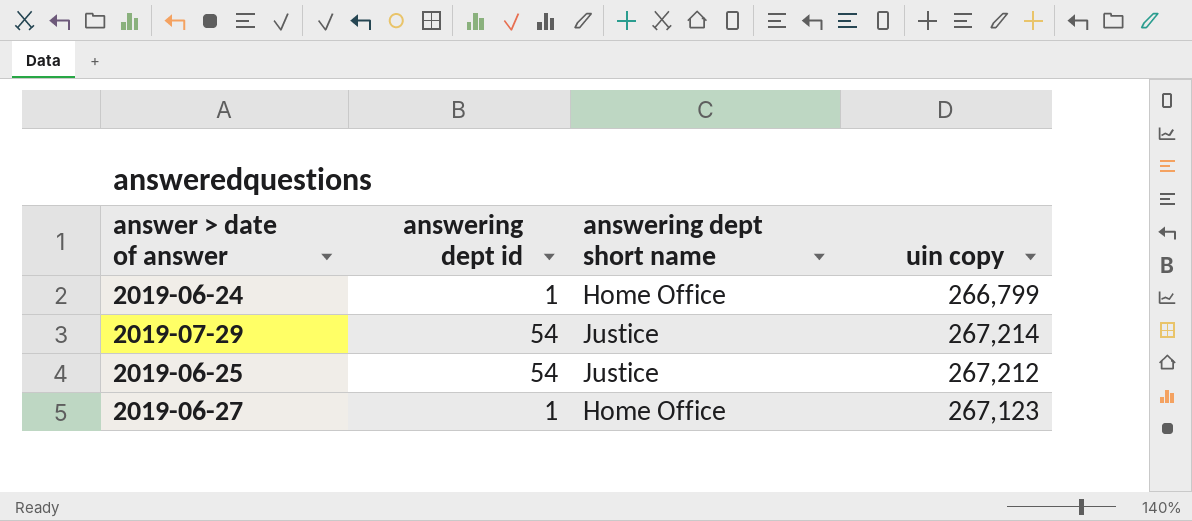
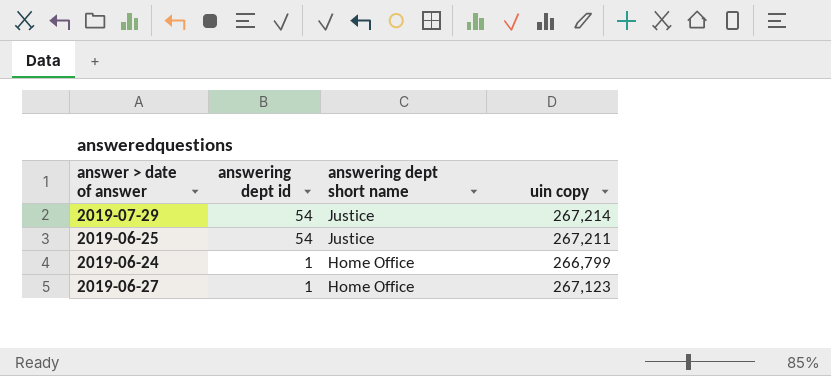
row order: none -> answering dept id descending
2019-06-25 | uin copy: 267,212 -> 267,211

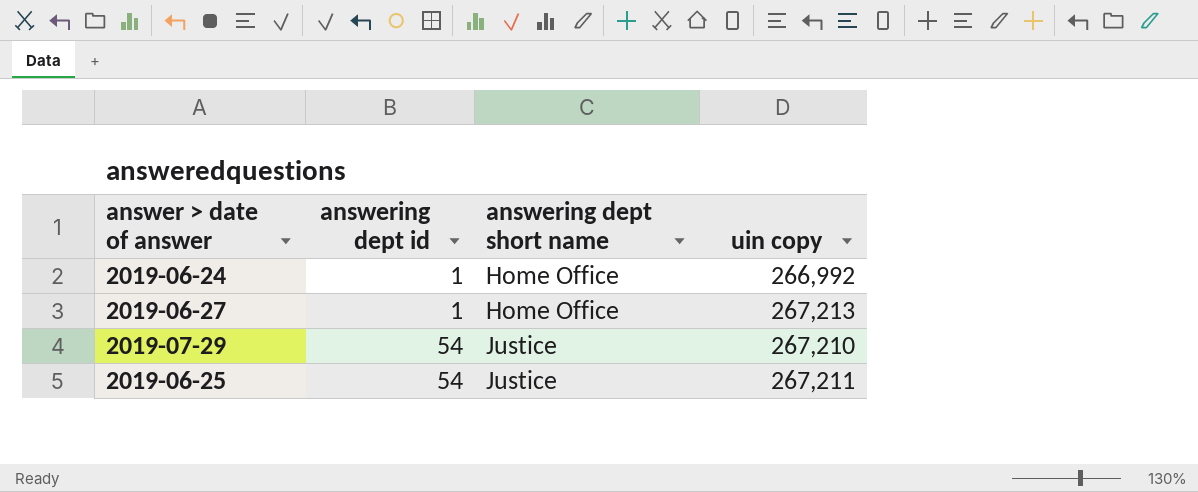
row order: answering dept id descending -> answering dept id ascending
2019-06-24 | uin copy: 266,799 -> 266,992
2019-06-27 | uin copy: 267,123 -> 267,213
2019-07-29 | uin copy: 267,214 -> 267,210

